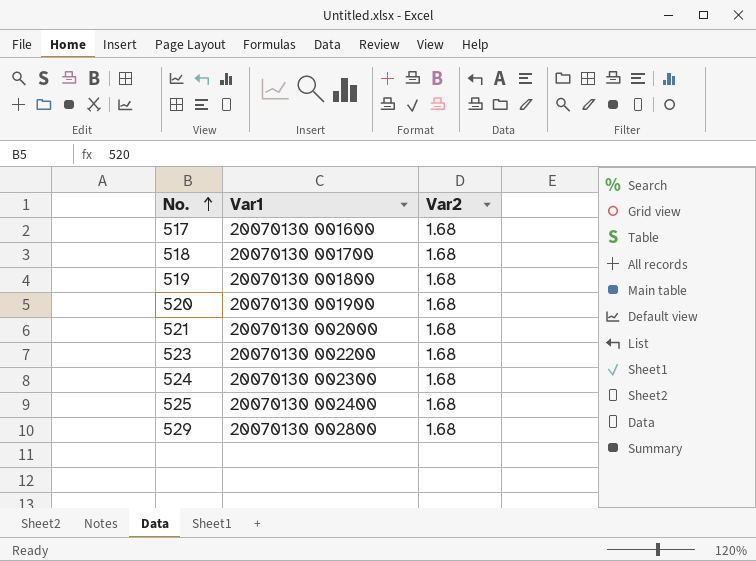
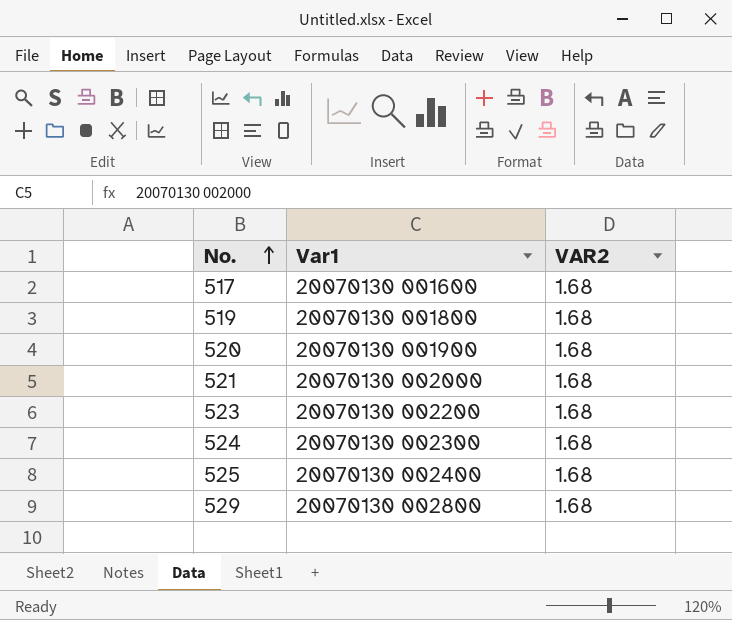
column name: Var2 -> VAR2
row 518: 20070130 001700 | 1.68 -> none

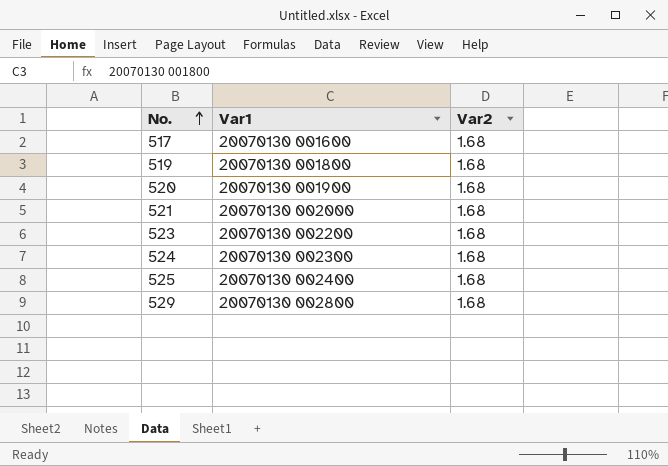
column name: VAR2 -> Var2

